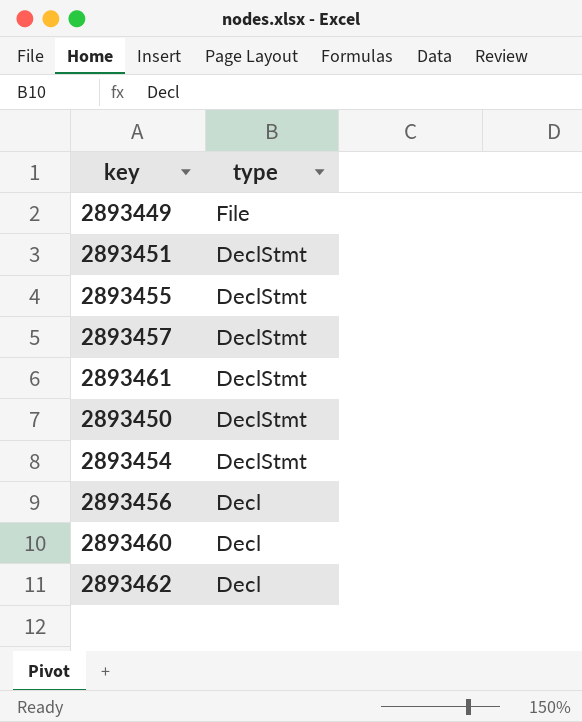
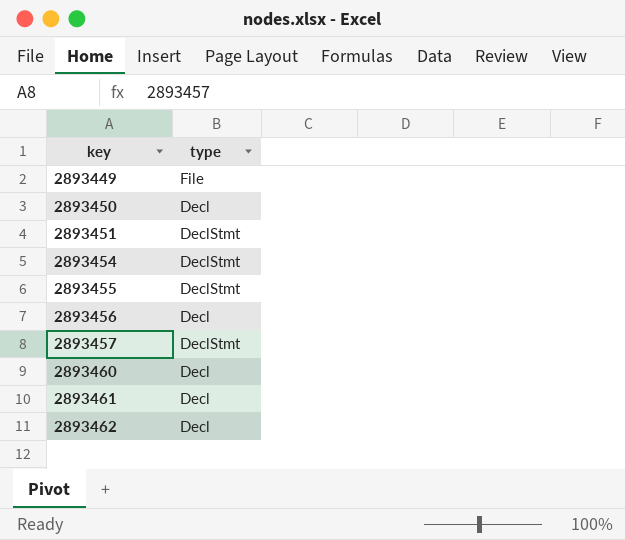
row order: type descending -> key ascending
2893450 | type: DeclStmt -> Decl
2893461 | type: DeclStmt -> Decl

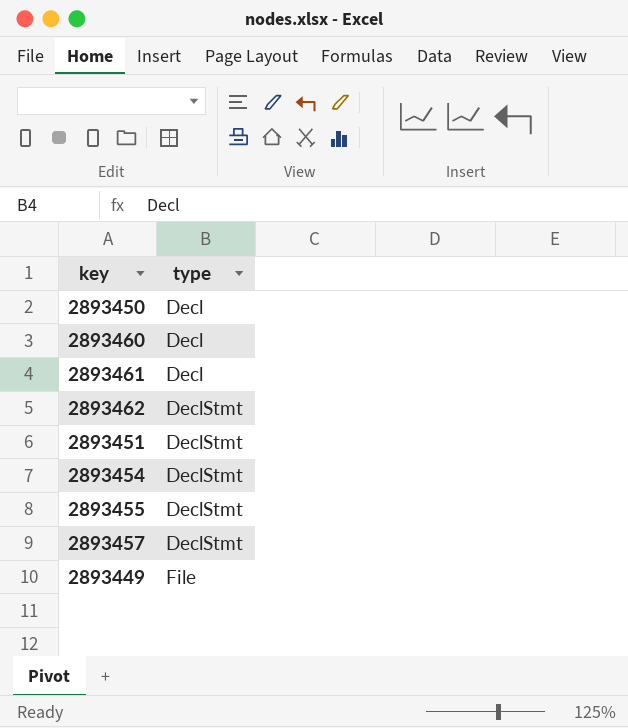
row order: key ascending -> type ascending
row 2893456: Decl -> none
2893462 | type: Decl -> DeclStmt

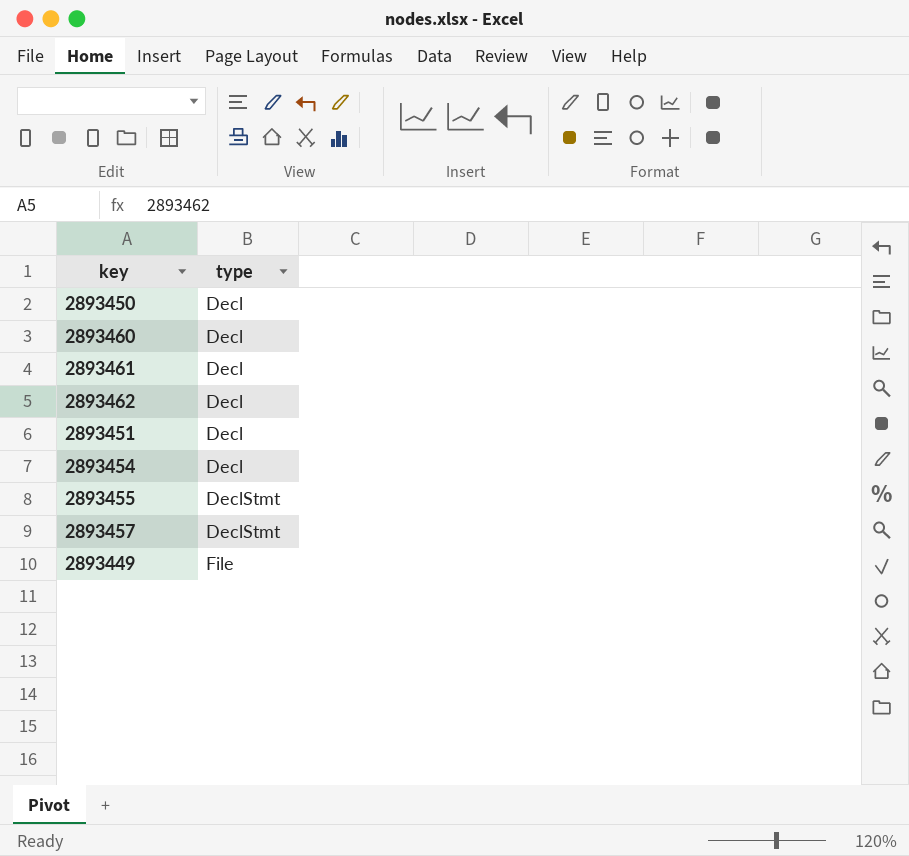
2893462 | type: DeclStmt -> Decl
2893451 | type: DeclStmt -> Decl
2893454 | type: DeclStmt -> Decl

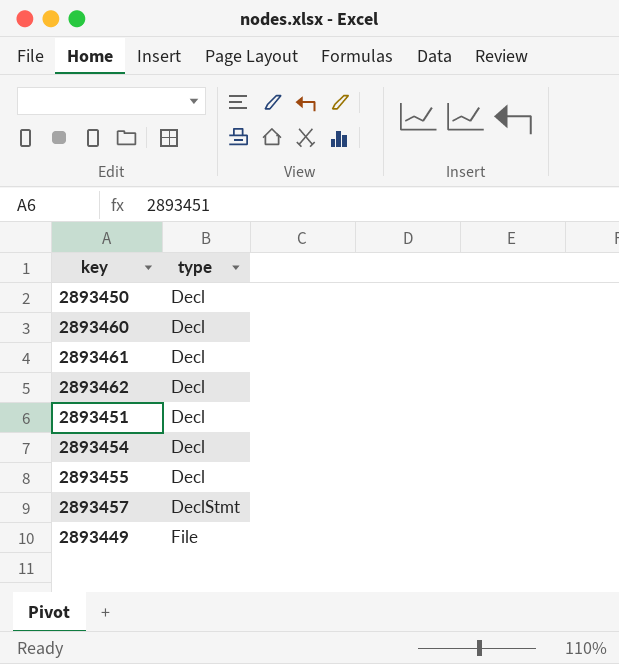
2893455 | type: DeclStmt -> Decl

